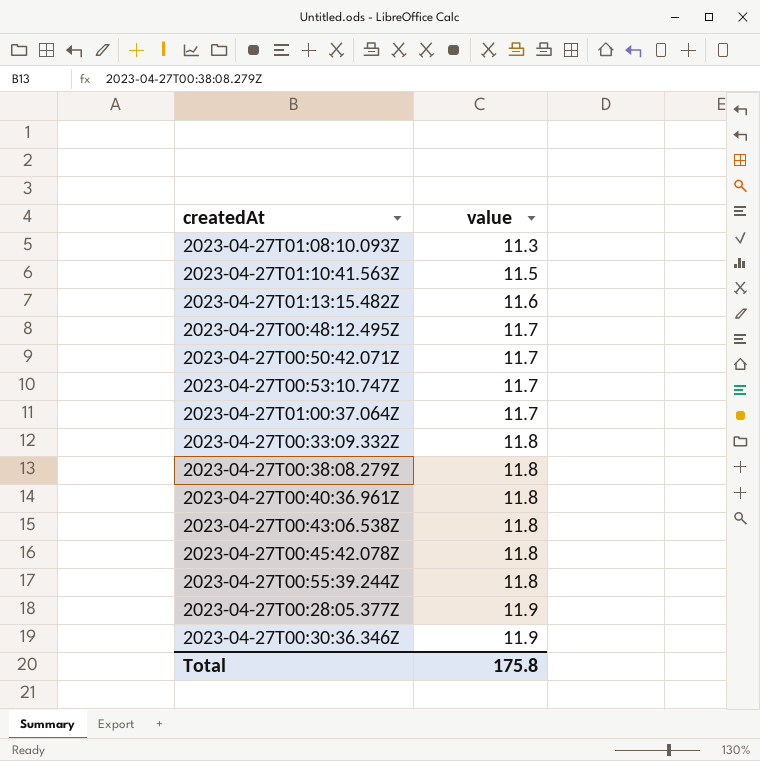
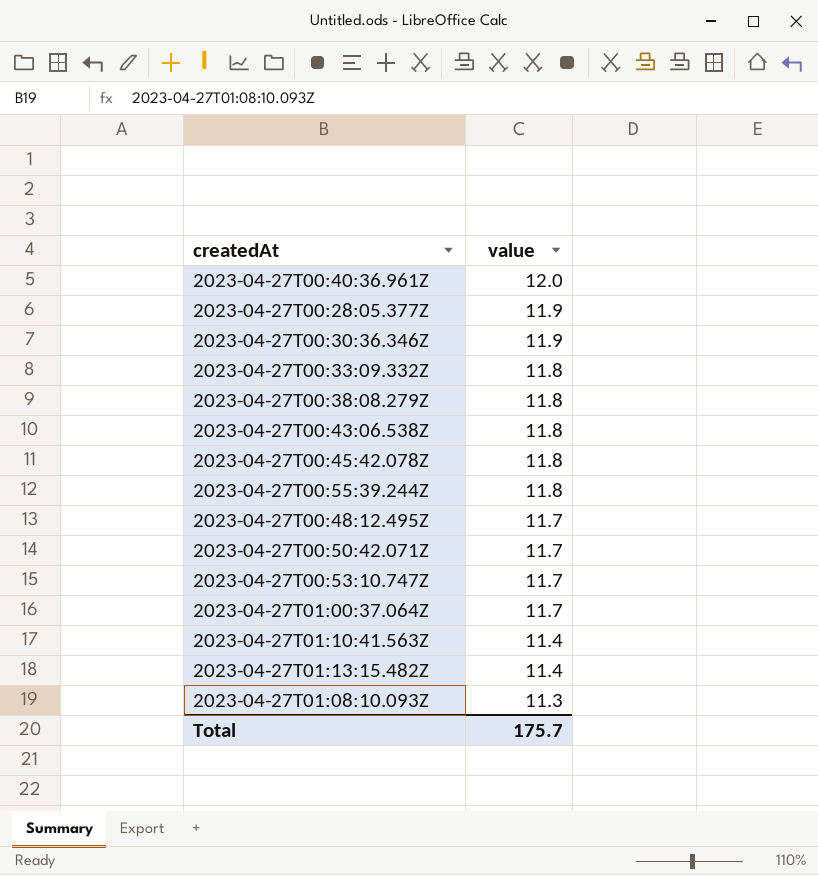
row order: value ascending -> value descending
2023-04-27T00:40:36.961Z | value: 11.8 -> 12.0
2023-04-27T01:10:41.563Z | value: 11.5 -> 11.4
2023-04-27T01:13:15.482Z | value: 11.6 -> 11.4
Total | value: 175.8 -> 175.7

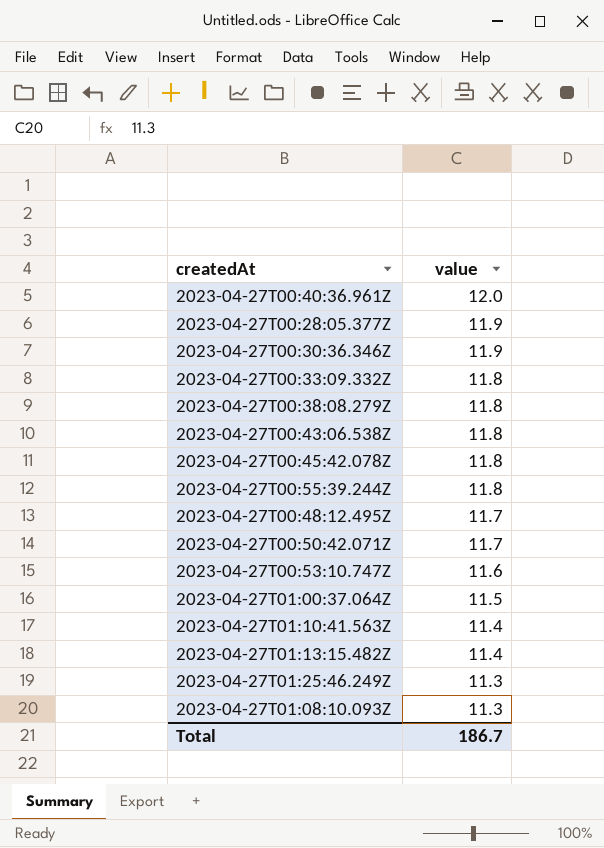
2023-04-27T00:53:10.747Z | value: 11.7 -> 11.6
2023-04-27T01:00:37.064Z | value: 11.7 -> 11.5
row 2023-04-27T01:25:46.249Z: none -> 11.3
Total | value: 175.7 -> 186.7

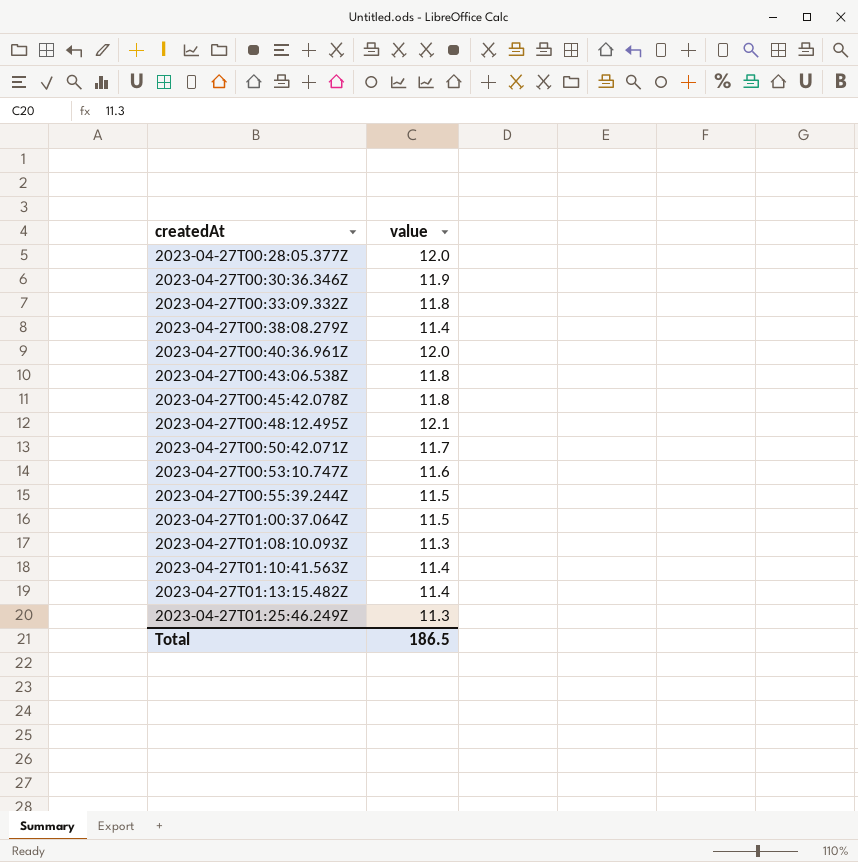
row order: value descending -> createdAt ascending
2023-04-27T00:28:05.377Z | value: 11.9 -> 12.0
2023-04-27T00:38:08.279Z | value: 11.8 -> 11.4
2023-04-27T00:48:12.495Z | value: 11.7 -> 12.1
2023-04-27T00:55:39.244Z | value: 11.8 -> 11.5
Total | value: 186.7 -> 186.5

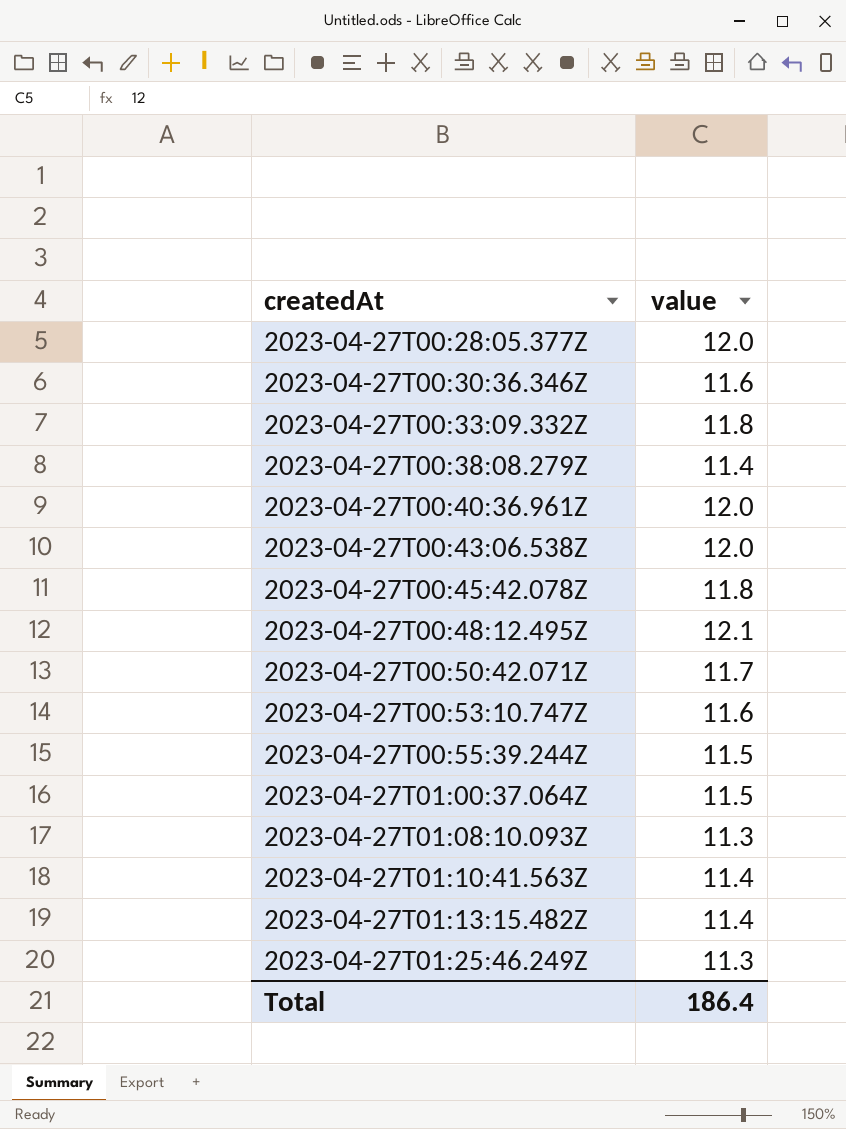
2023-04-27T00:30:36.346Z | value: 11.9 -> 11.6
2023-04-27T00:43:06.538Z | value: 11.8 -> 12.0
Total | value: 186.5 -> 186.4

